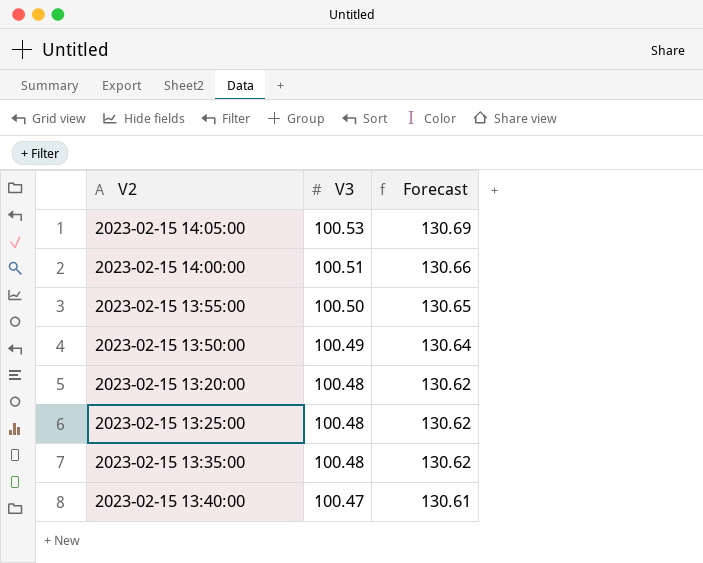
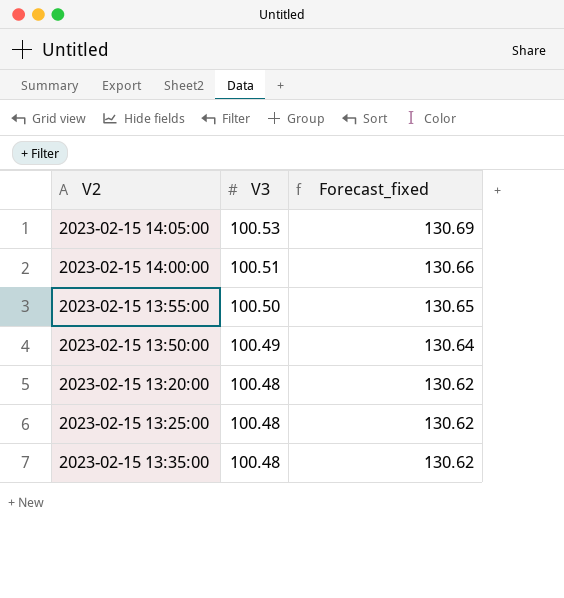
column name: Forecast -> Forecast_fixed
row 2023-02-15 13:40:00: 100.47 | 130.61 -> none

